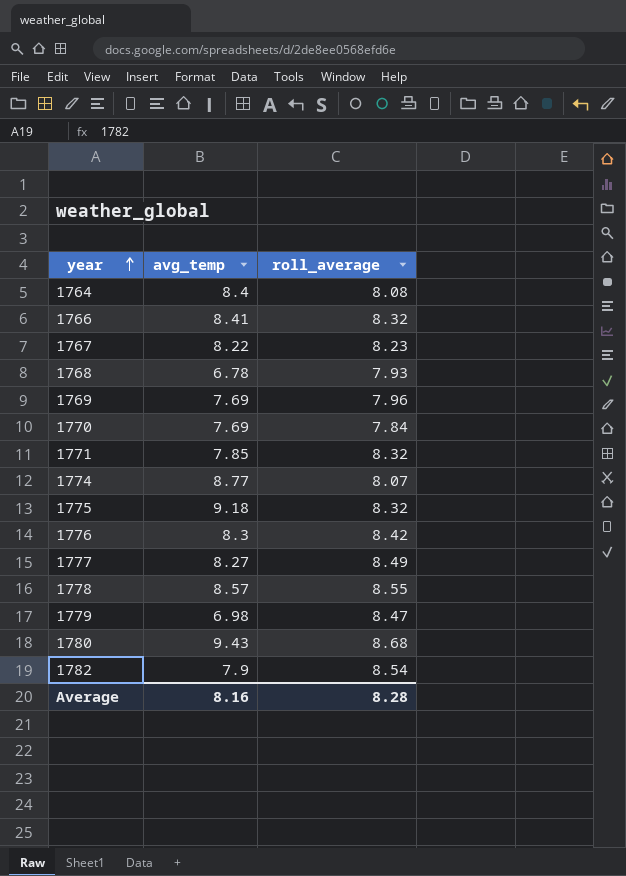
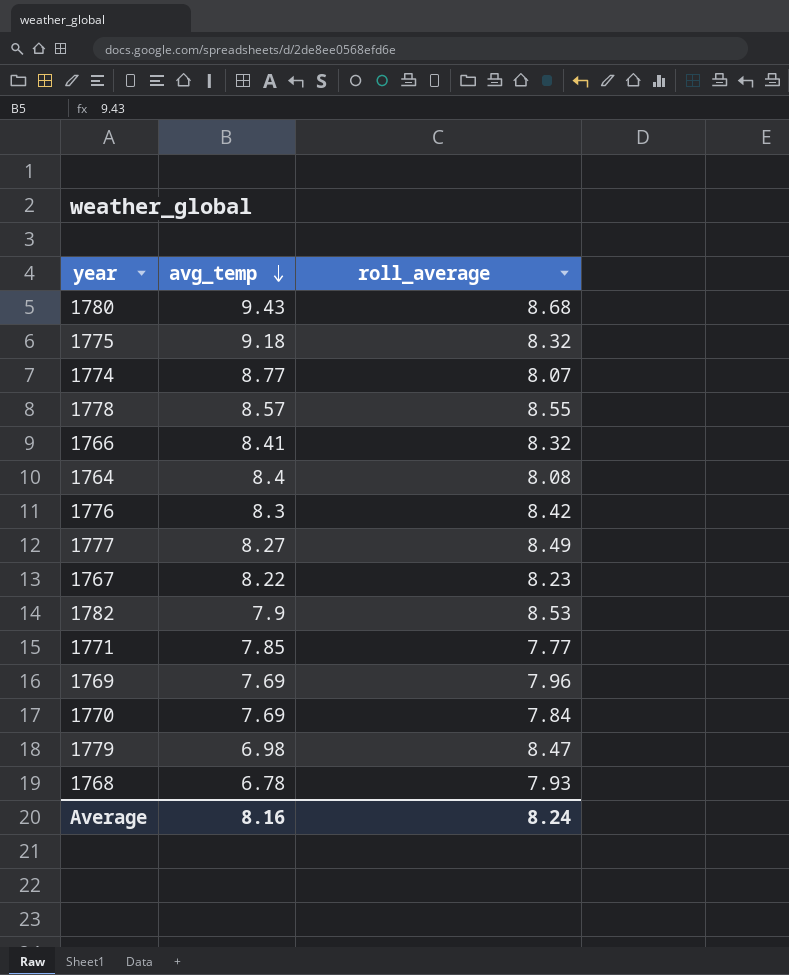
row order: year ascending -> avg_temp descending
1782 | roll_average: 8.54 -> 8.53
1771 | roll_average: 8.32 -> 7.77
Average | roll_average: 8.28 -> 8.24

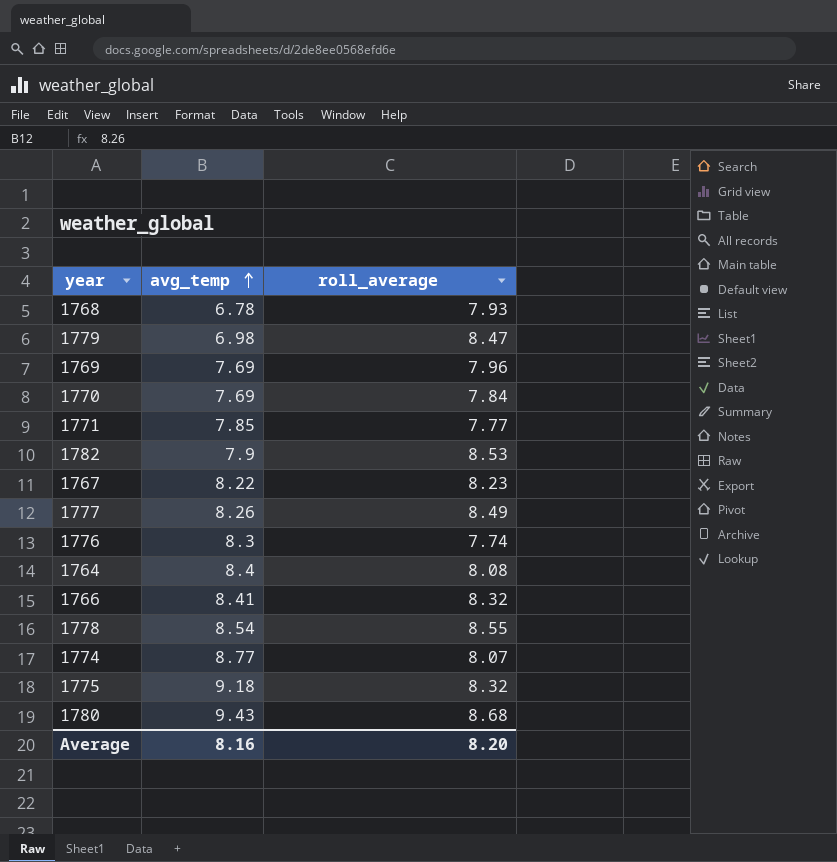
row order: avg_temp descending -> avg_temp ascending
1777 | avg_temp: 8.27 -> 8.26
1776 | roll_average: 8.42 -> 7.74
1778 | avg_temp: 8.57 -> 8.54
Average | roll_average: 8.24 -> 8.20

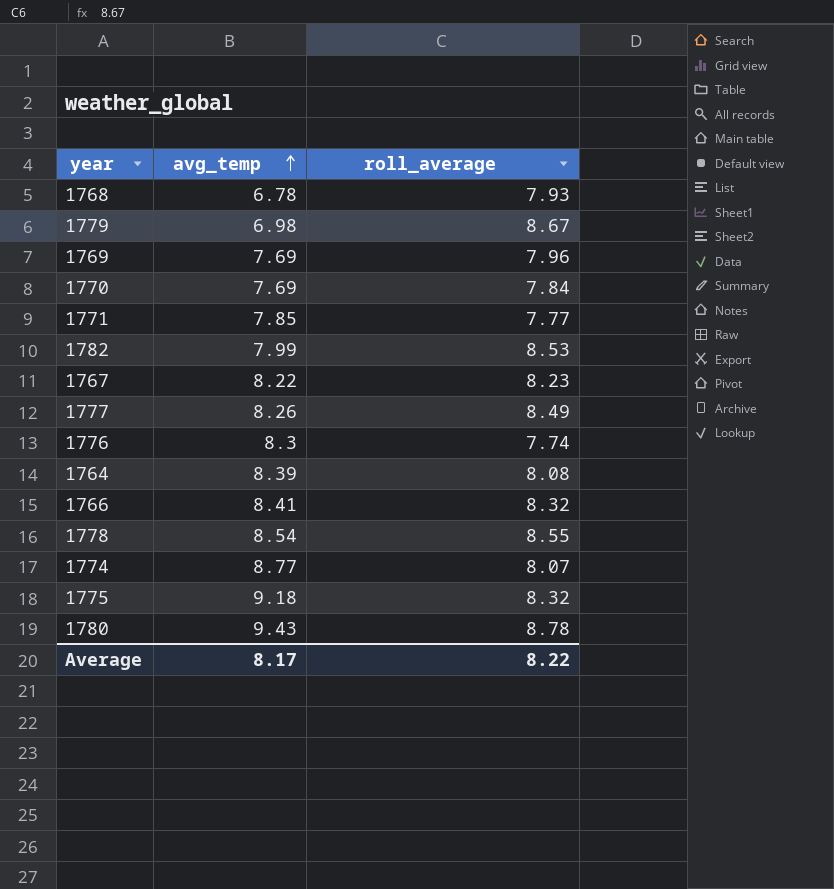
1779 | roll_average: 8.47 -> 8.67
1782 | avg_temp: 7.9 -> 7.99
1764 | avg_temp: 8.4 -> 8.39
1780 | roll_average: 8.68 -> 8.78
Average | avg_temp: 8.16 -> 8.17
Average | roll_average: 8.20 -> 8.22

